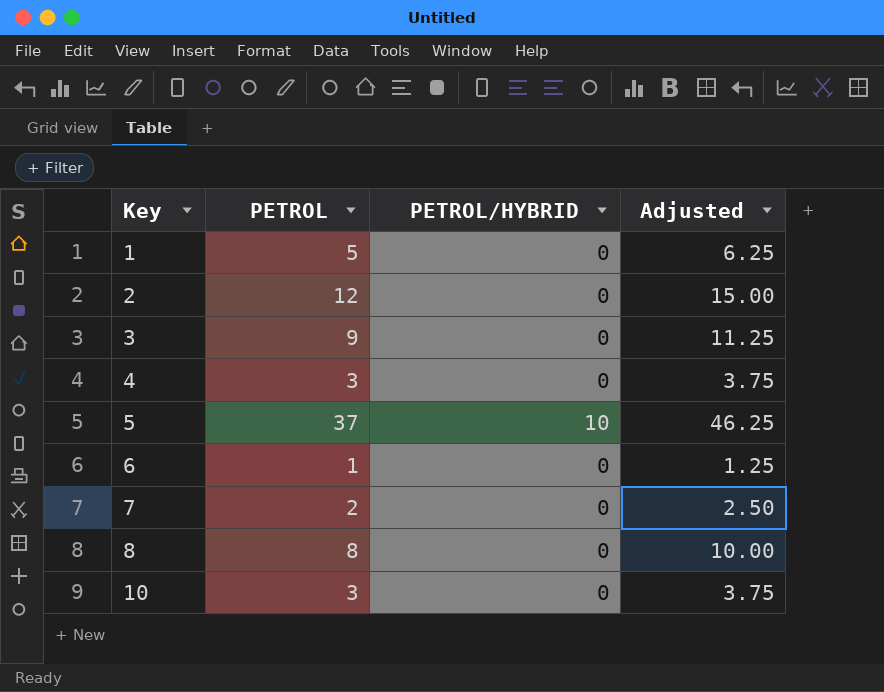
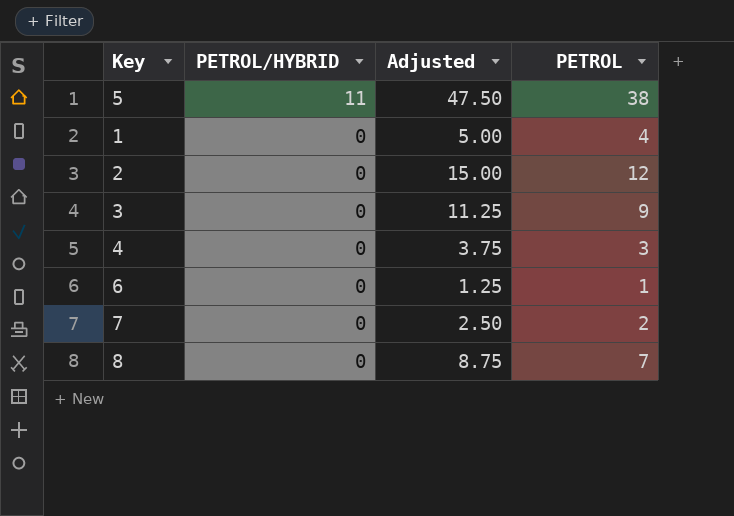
row order: Key ascending -> PETROL/HYBRID descending
column PETROL | position: 2 -> 4
row 10: 3 | 0 | 3.75 -> none
5 | PETROL/HYBRID: 10 -> 11
5 | Adjusted: 46.25 -> 47.50
5 | PETROL: 37 -> 38
1 | Adjusted: 6.25 -> 5.00
1 | PETROL: 5 -> 4
8 | Adjusted: 10.00 -> 8.75
8 | PETROL: 8 -> 7

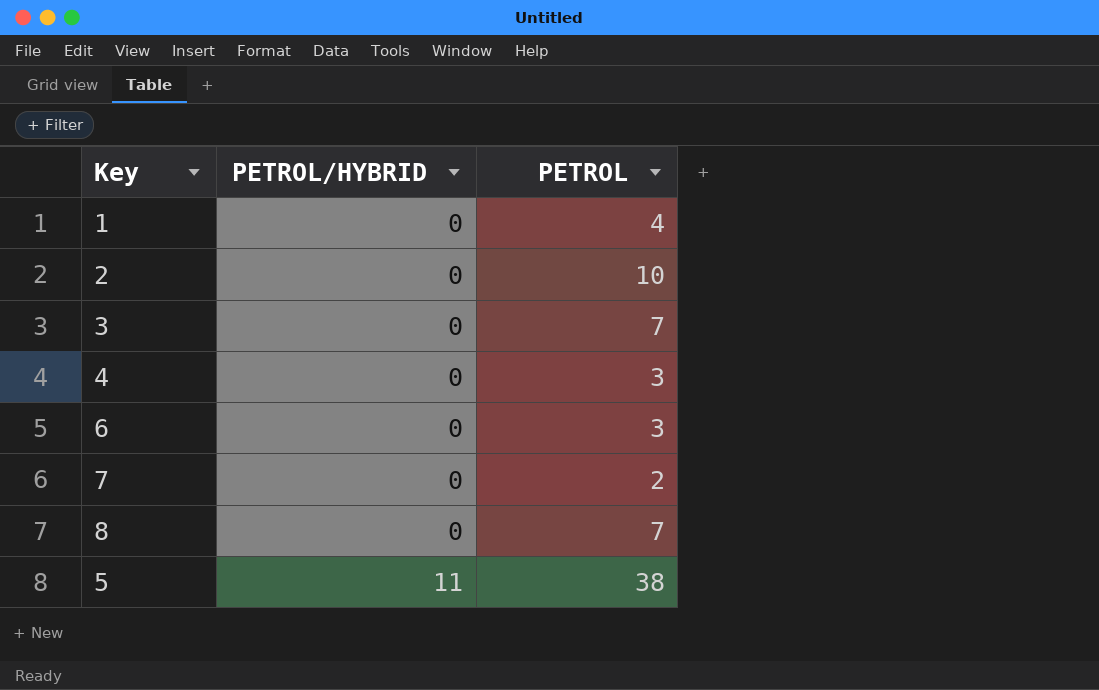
row order: PETROL/HYBRID descending -> PETROL/HYBRID ascending
column Adjusted | formula: [PETROL] * 1.25 -> none
2 | PETROL: 12 -> 10
3 | PETROL: 9 -> 7
6 | PETROL: 1 -> 3

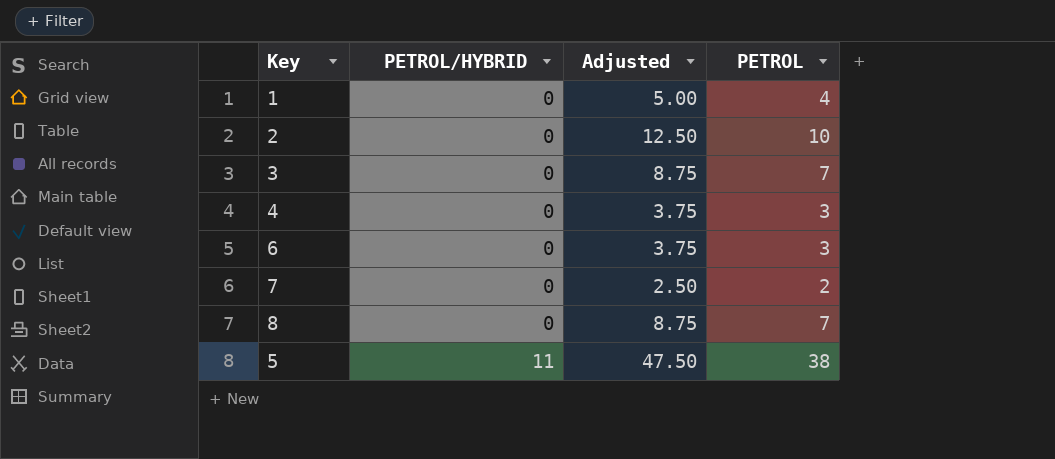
column Adjusted | formula: none -> [PETROL] * 1.25

